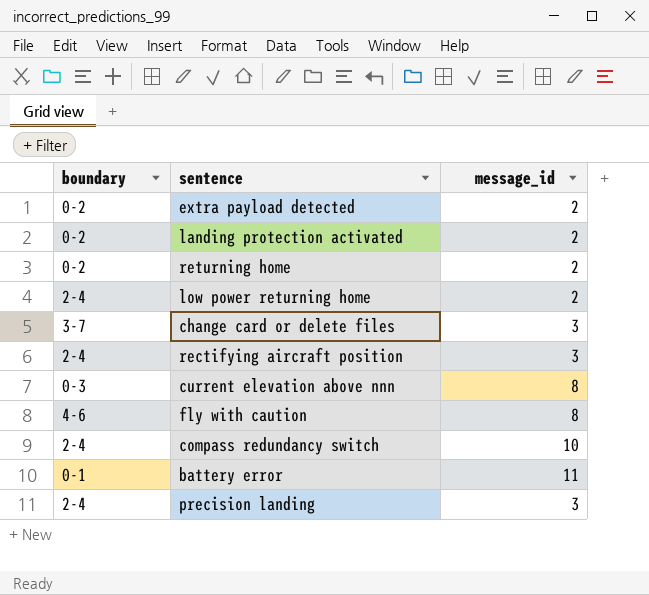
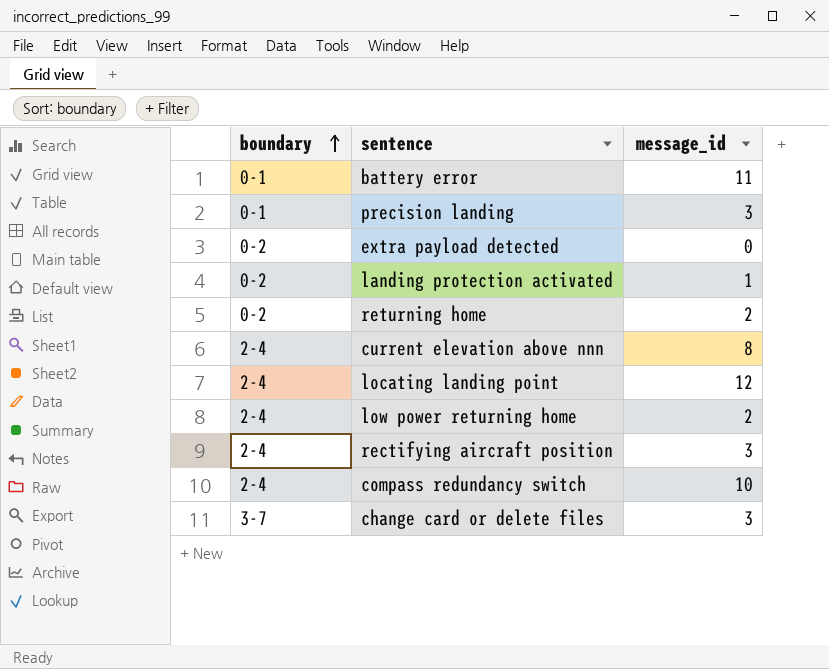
row order: none -> boundary ascending
row fly with caution: 4-6 | 8 -> none
precision landing | boundary: 2-4 -> 0-1
extra payload detected | message_id: 2 -> 0
landing protection activated | message_id: 2 -> 1
current elevation above nnn | boundary: 0-3 -> 2-4
row locating landing point: none -> 2-4 | 12

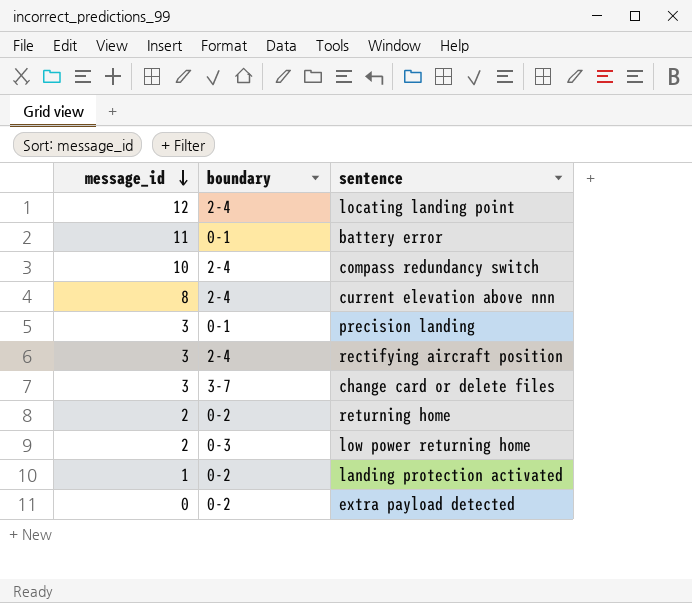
row order: boundary ascending -> message_id descending
column message_id | position: 3 -> 1
low power returning home | boundary: 2-4 -> 0-3

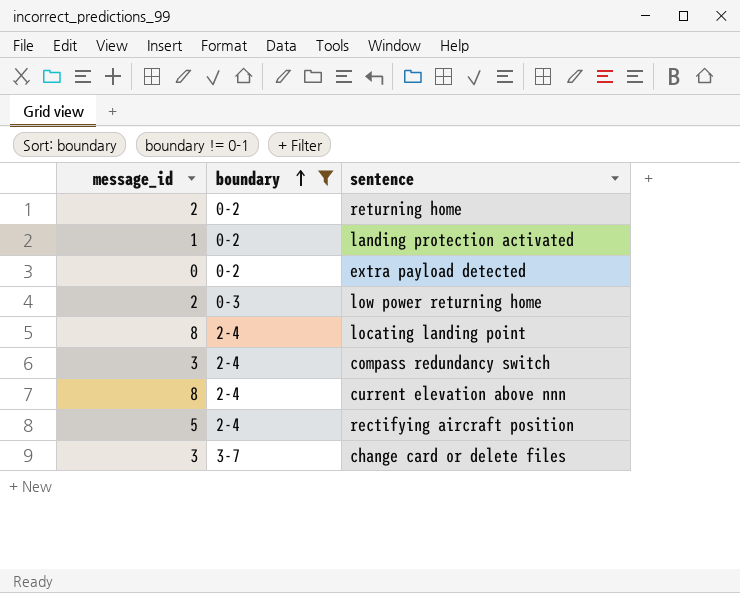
filter: none -> boundary != 0-1
row order: message_id descending -> boundary ascending
locating landing point | message_id: 12 -> 8
compass redundancy switch | message_id: 10 -> 3
rectifying aircraft position | message_id: 3 -> 5

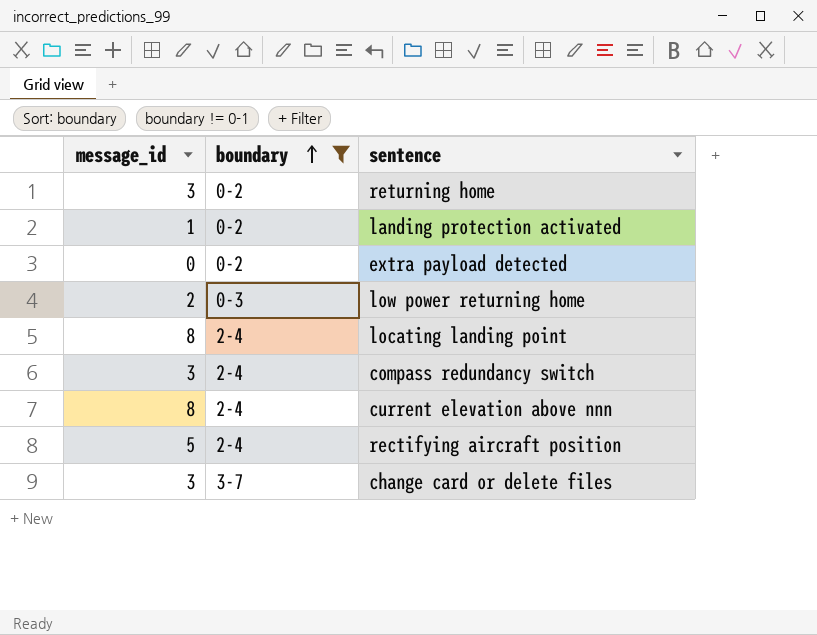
returning home | message_id: 2 -> 3

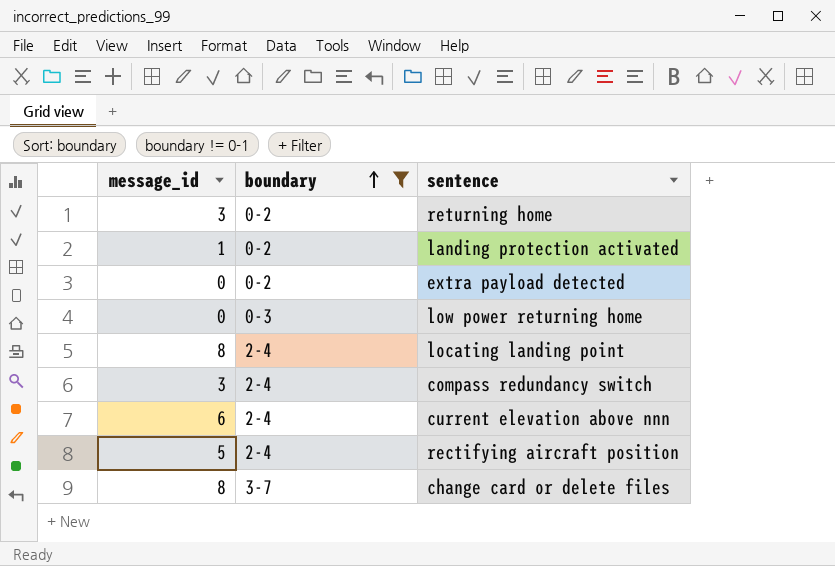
low power returning home | message_id: 2 -> 0
current elevation above nnn | message_id: 8 -> 6
change card or delete files | message_id: 3 -> 8

